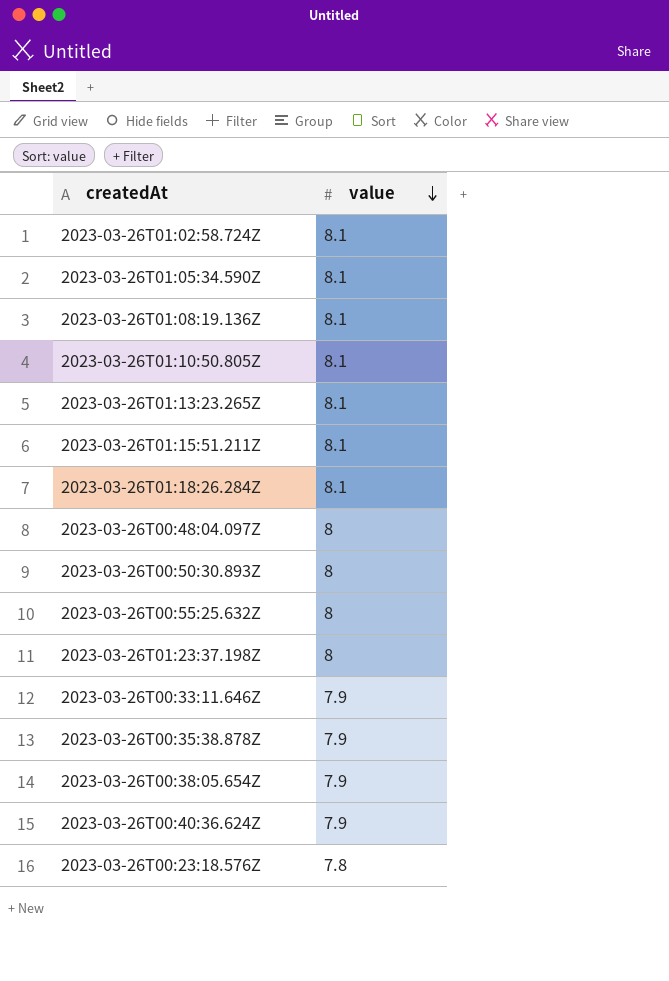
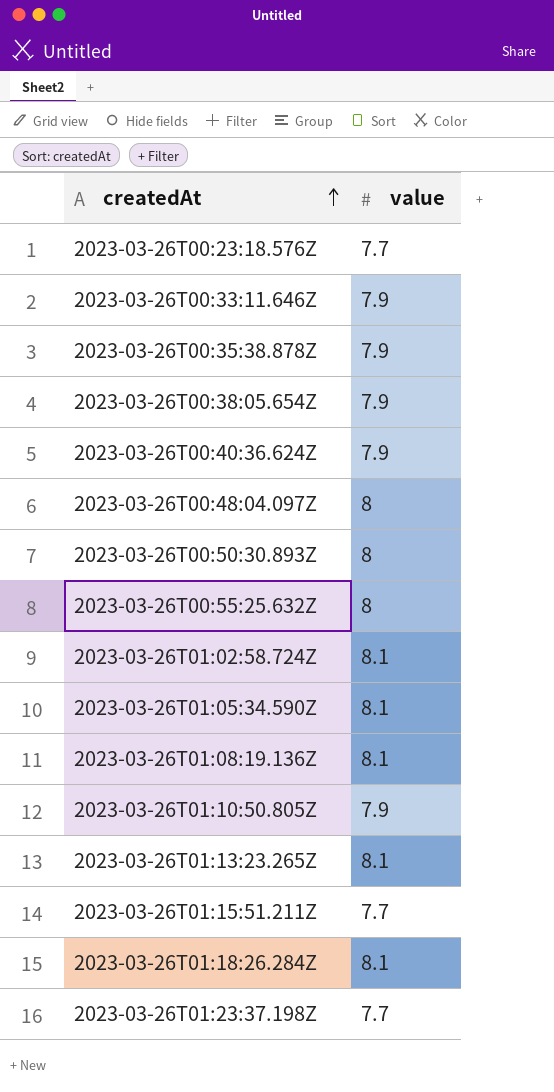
row order: value descending -> createdAt ascending
2023-03-26T00:23:18.576Z | value: 7.8 -> 7.7
2023-03-26T01:10:50.805Z | value: 8.1 -> 7.9
2023-03-26T01:15:51.211Z | value: 8.1 -> 7.7
2023-03-26T01:23:37.198Z | value: 8 -> 7.7

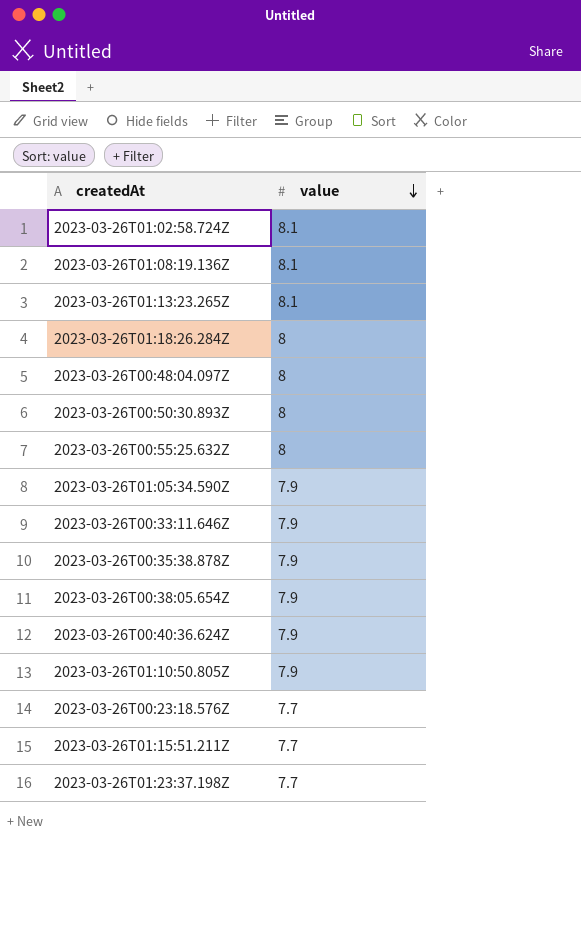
row order: createdAt ascending -> value descending
2023-03-26T01:18:26.284Z | value: 8.1 -> 8
2023-03-26T01:05:34.590Z | value: 8.1 -> 7.9

